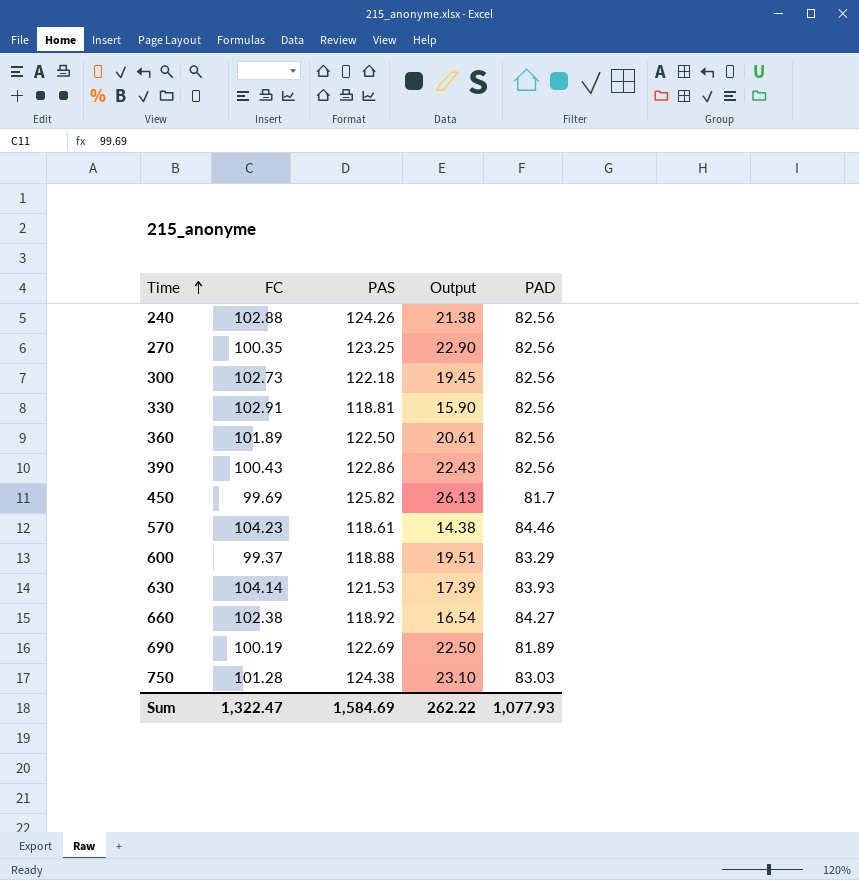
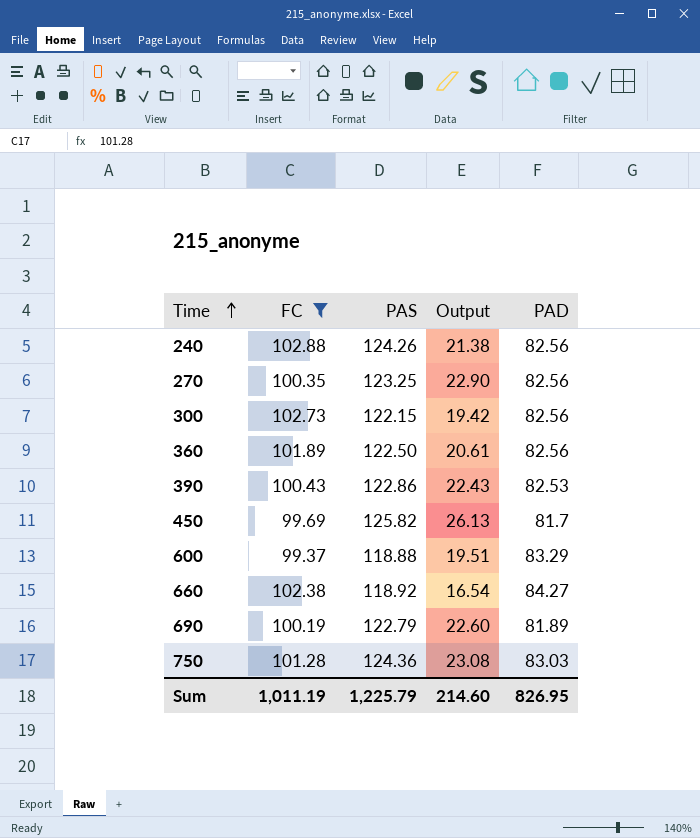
filter: none -> FC <= 102.88
300 | PAS: 122.18 -> 122.15
300 | Output: 19.45 -> 19.42
390 | PAD: 82.56 -> 82.53
690 | PAS: 122.69 -> 122.79
690 | Output: 22.50 -> 22.60
750 | PAS: 124.38 -> 124.36
750 | Output: 23.10 -> 23.08
Sum | FC: 1,322.47 -> 1,011.19
Sum | PAS: 1,584.69 -> 1,225.79
Sum | Output: 262.22 -> 214.60
Sum | PAD: 1,077.93 -> 826.95

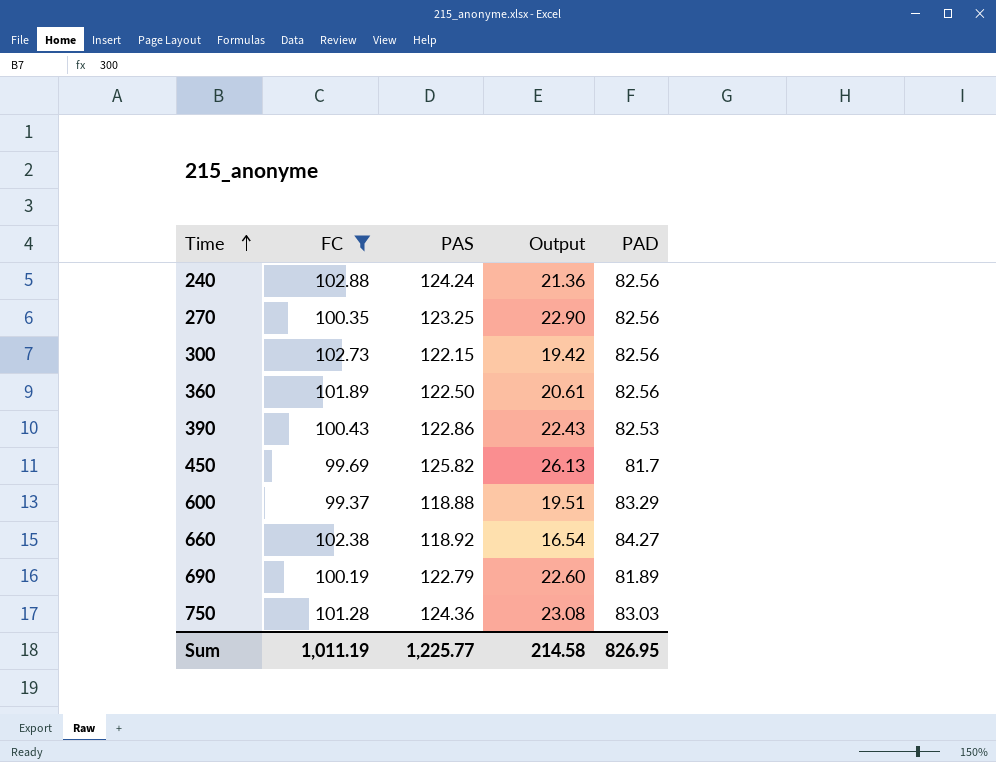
240 | PAS: 124.26 -> 124.24
240 | Output: 21.38 -> 21.36
Sum | PAS: 1,225.79 -> 1,225.77
Sum | Output: 214.60 -> 214.58

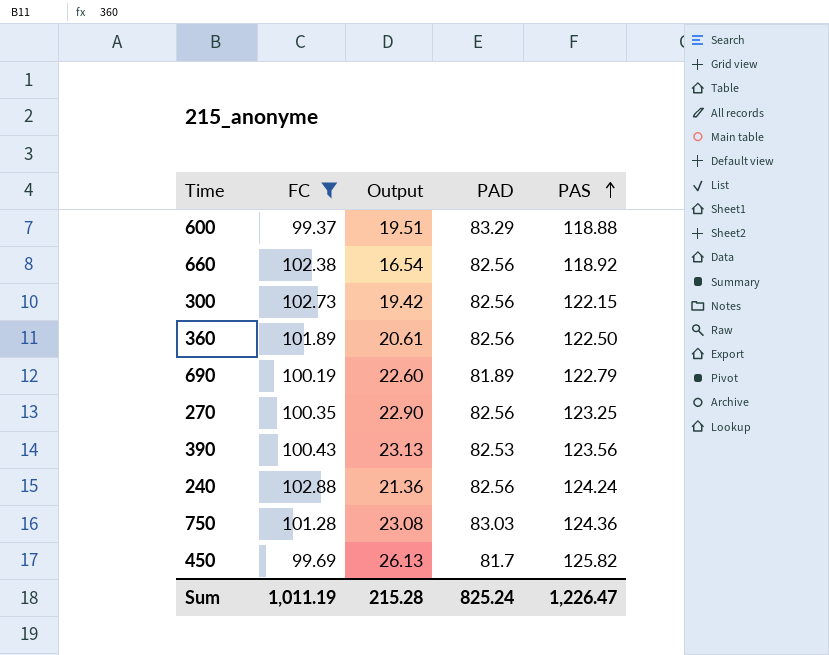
row order: Time ascending -> PAS ascending
column PAS | position: 3 -> 5
660 | PAD: 84.27 -> 82.56
390 | Output: 22.43 -> 23.13
390 | PAS: 122.86 -> 123.56
Sum | Output: 214.58 -> 215.28
Sum | PAD: 826.95 -> 825.24
Sum | PAS: 1,225.77 -> 1,226.47

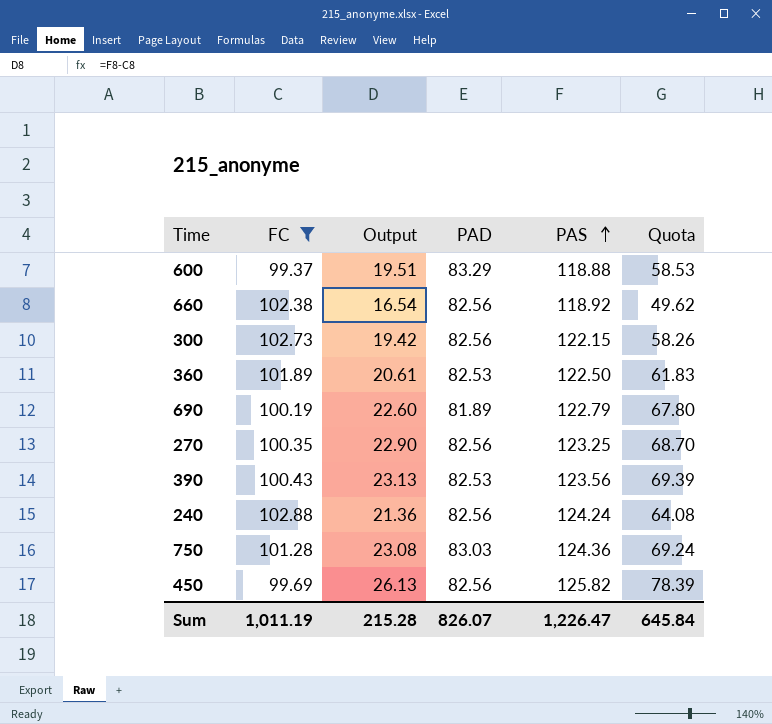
column Quota | formula: none -> [Output] * 3
360 | PAD: 82.56 -> 82.53
450 | PAD: 81.7 -> 82.56
Sum | PAD: 825.24 -> 826.07

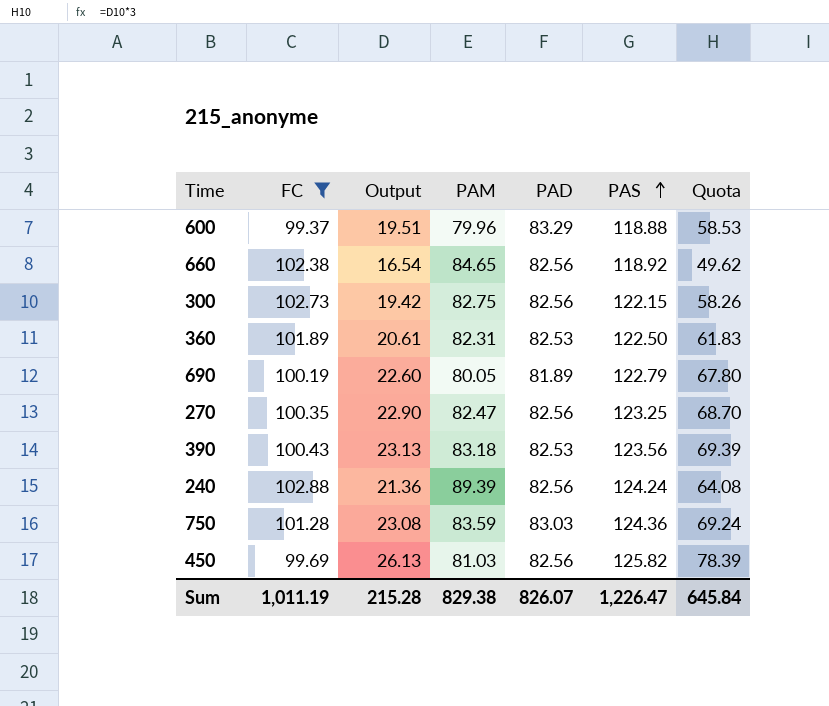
column PAM | position: none -> 4

